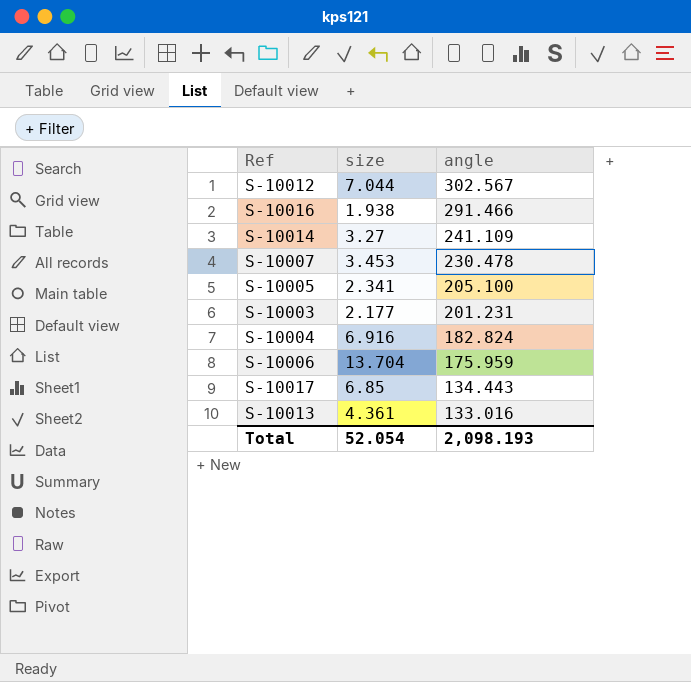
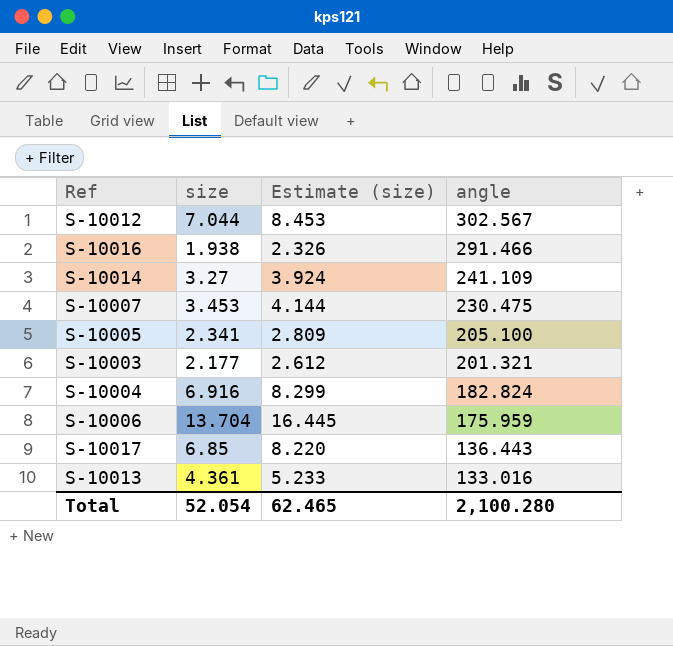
column Estimate (size) | formula: none -> [size] * 1.2
S-10007 | angle: 230.478 -> 230.475
S-10003 | angle: 201.231 -> 201.321
S-10017 | angle: 134.443 -> 136.443
Total | angle: 2,098.193 -> 2,100.280

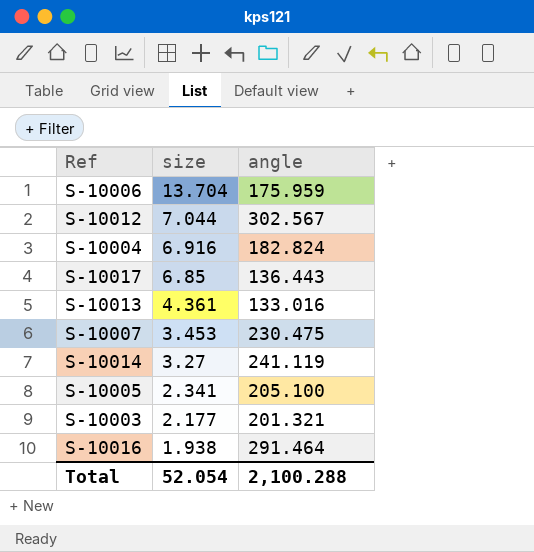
row order: angle descending -> size descending
column Estimate (size) | formula: [size] * 1.2 -> none
S-10014 | angle: 241.109 -> 241.119
S-10016 | angle: 291.466 -> 291.464
Total | angle: 2,100.280 -> 2,100.288

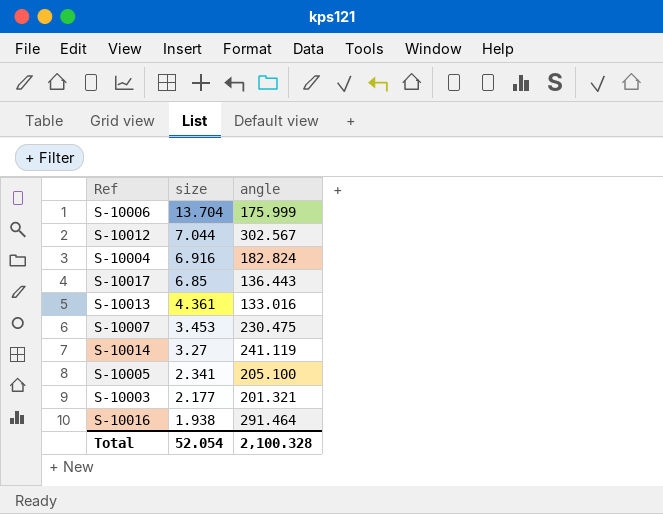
S-10006 | angle: 175.959 -> 175.999
Total | angle: 2,100.288 -> 2,100.328

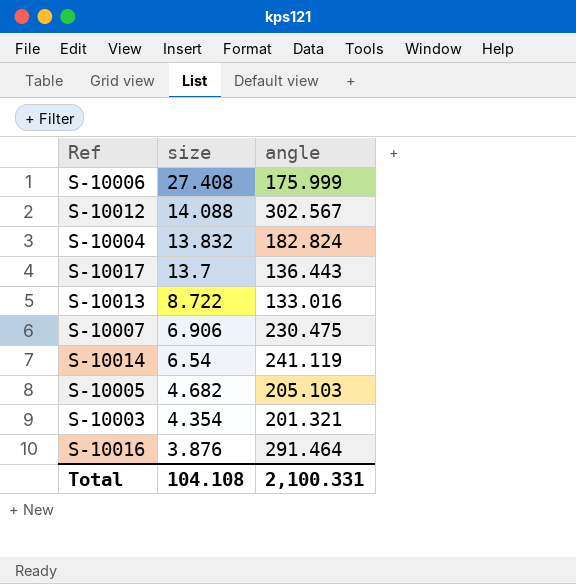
S-10006 | size: 13.704 -> 27.408
S-10012 | size: 7.044 -> 14.088
S-10004 | size: 6.916 -> 13.832
S-10017 | size: 6.85 -> 13.7
S-10013 | size: 4.361 -> 8.722
S-10007 | size: 3.453 -> 6.906
S-10014 | size: 3.27 -> 6.54
S-10005 | size: 2.341 -> 4.682
S-10005 | angle: 205.100 -> 205.103
S-10003 | size: 2.177 -> 4.354
S-10016 | size: 1.938 -> 3.876
Total | size: 52.054 -> 104.108
Total | angle: 2,100.328 -> 2,100.331

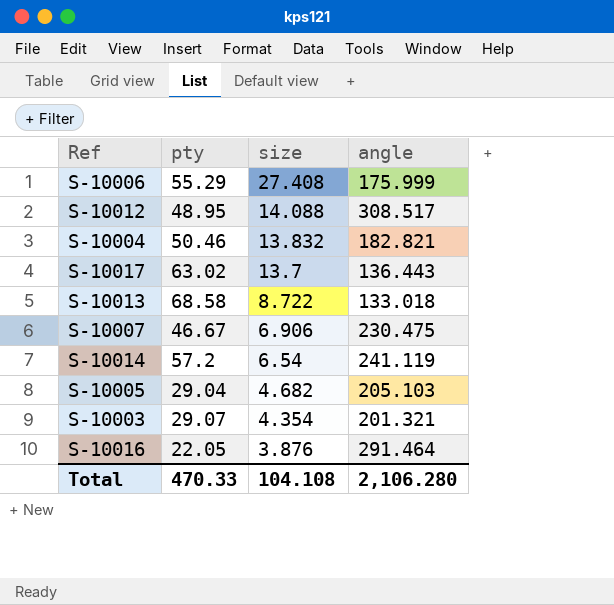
column pty | position: none -> 2
S-10012 | angle: 302.567 -> 308.517
S-10004 | angle: 182.824 -> 182.821
S-10013 | angle: 133.016 -> 133.018
Total | angle: 2,100.331 -> 2,106.280

